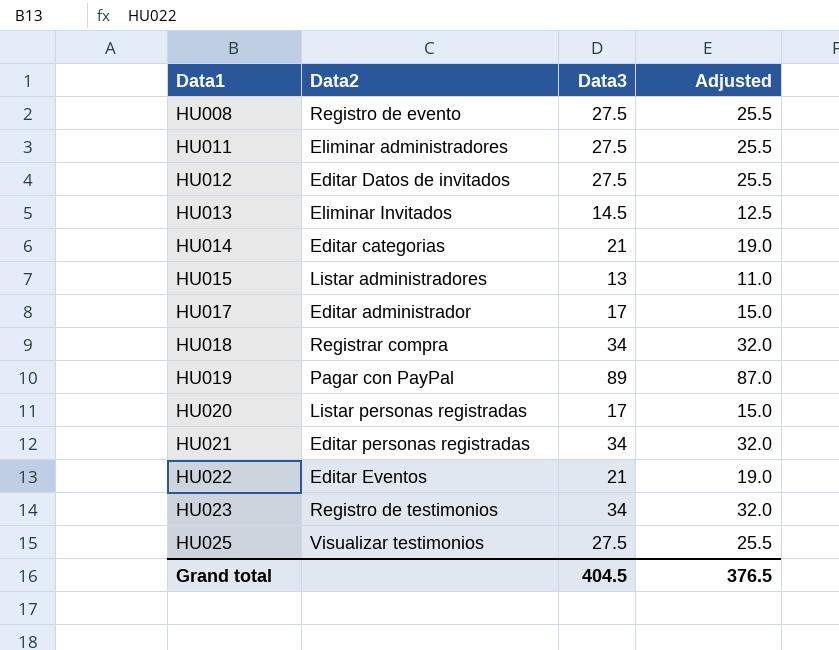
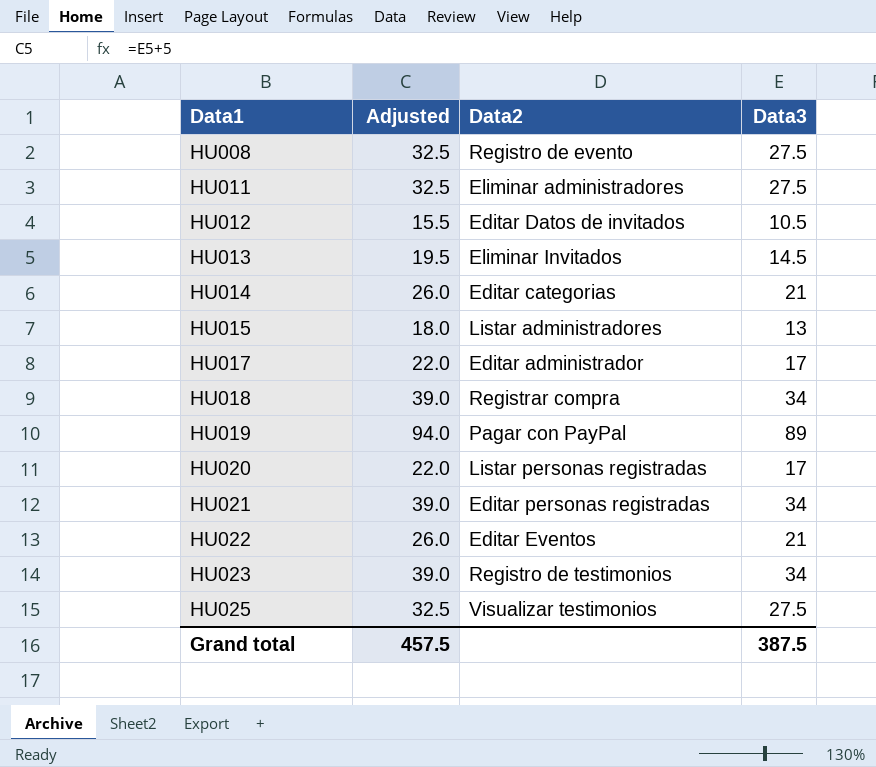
column Adjusted | formula: [Data3] - 2 -> [Data3] + 5
column Adjusted | position: 4 -> 2
HU012 | Data3: 27.5 -> 10.5
Grand total | Adjusted: 376.5 -> 457.5
Grand total | Data3: 404.5 -> 387.5

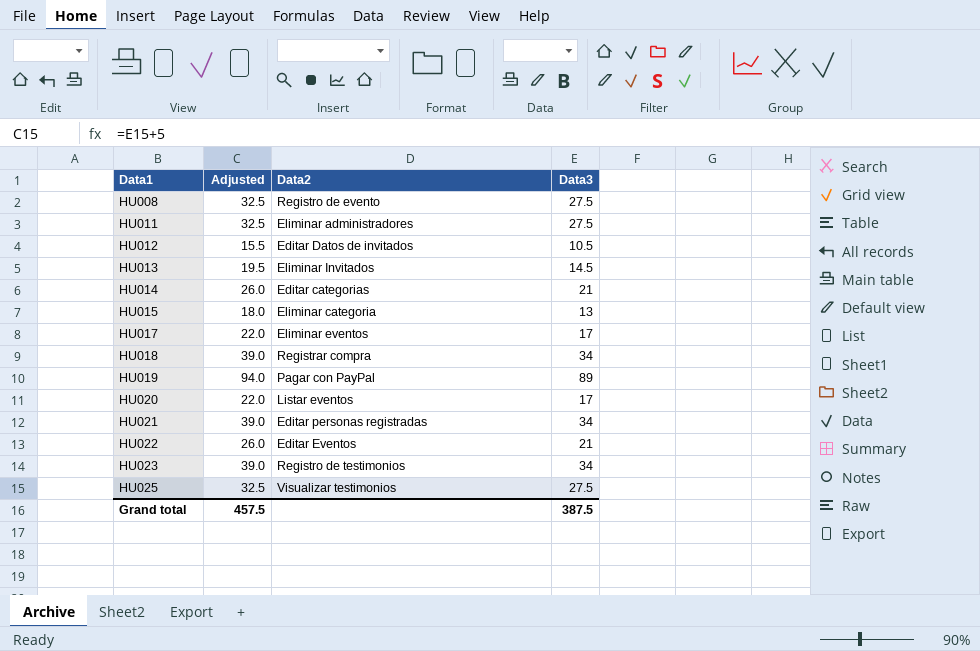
HU015 | Data2: Listar administradores -> Eliminar categoria
HU017 | Data2: Editar administrador -> Eliminar eventos
HU020 | Data2: Listar personas registradas -> Listar eventos

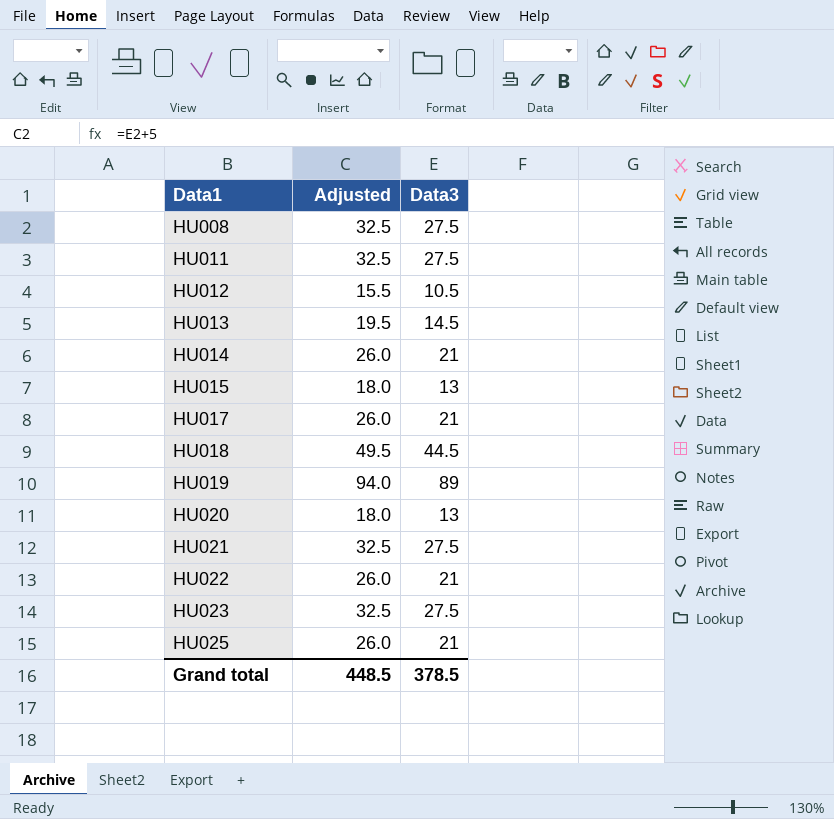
column Data2 | position: 3 -> none
HU017 | Adjusted: 22.0 -> 26.0
HU017 | Data3: 17 -> 21
HU018 | Adjusted: 39.0 -> 49.5
HU018 | Data3: 34 -> 44.5
HU020 | Adjusted: 22.0 -> 18.0
HU020 | Data3: 17 -> 13
HU021 | Adjusted: 39.0 -> 32.5
HU021 | Data3: 34 -> 27.5
HU023 | Adjusted: 39.0 -> 32.5
HU023 | Data3: 34 -> 27.5
HU025 | Adjusted: 32.5 -> 26.0
HU025 | Data3: 27.5 -> 21
Grand total | Adjusted: 457.5 -> 448.5
Grand total | Data3: 387.5 -> 378.5

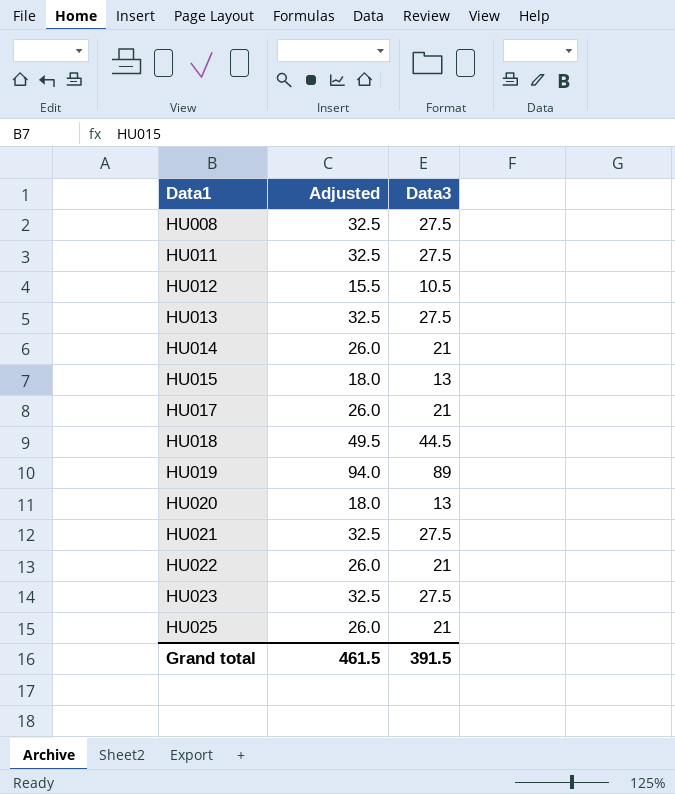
HU013 | Adjusted: 19.5 -> 32.5
HU013 | Data3: 14.5 -> 27.5
Grand total | Adjusted: 448.5 -> 461.5
Grand total | Data3: 378.5 -> 391.5

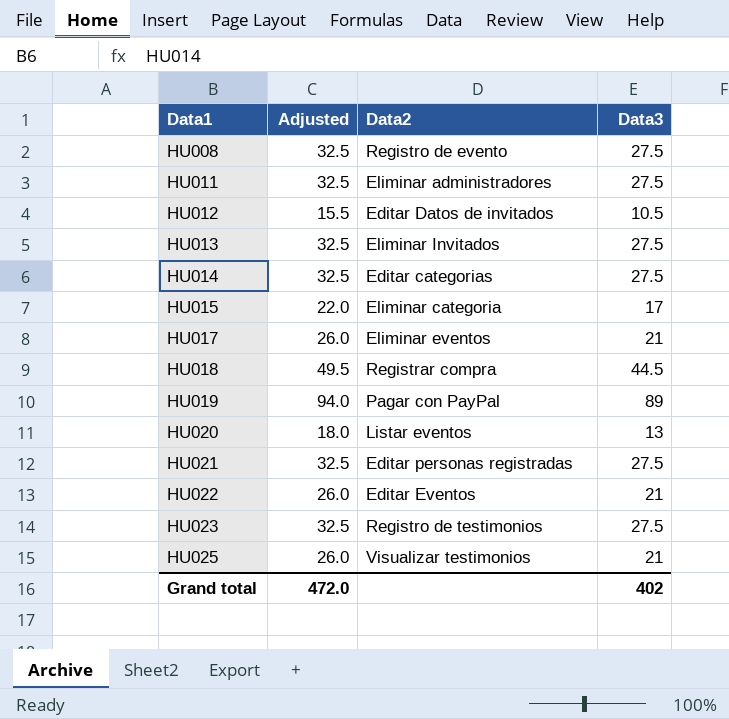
column Data2 | position: none -> 3
HU014 | Adjusted: 26.0 -> 32.5
HU014 | Data3: 21 -> 27.5
HU015 | Adjusted: 18.0 -> 22.0
HU015 | Data3: 13 -> 17
Grand total | Adjusted: 461.5 -> 472.0
Grand total | Data3: 391.5 -> 402

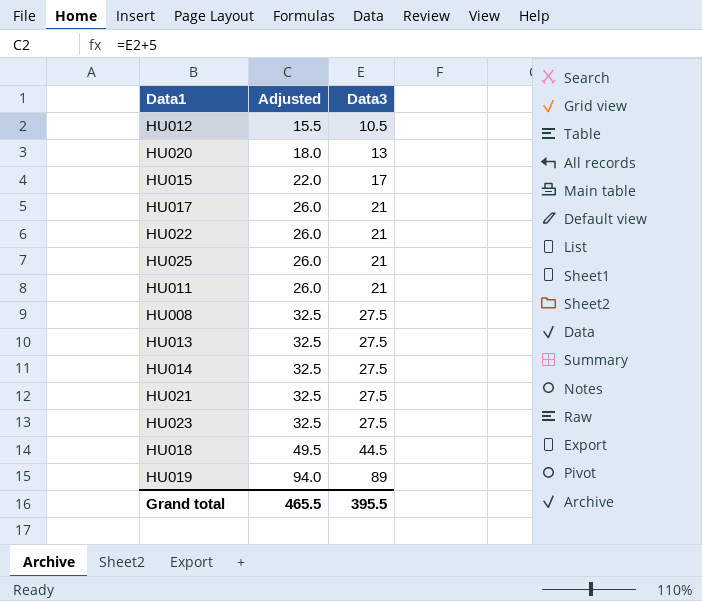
row order: Data1 ascending -> Adjusted ascending
column Data2 | position: 3 -> none
HU011 | Adjusted: 32.5 -> 26.0
HU011 | Data3: 27.5 -> 21
Grand total | Adjusted: 472.0 -> 465.5
Grand total | Data3: 402 -> 395.5

